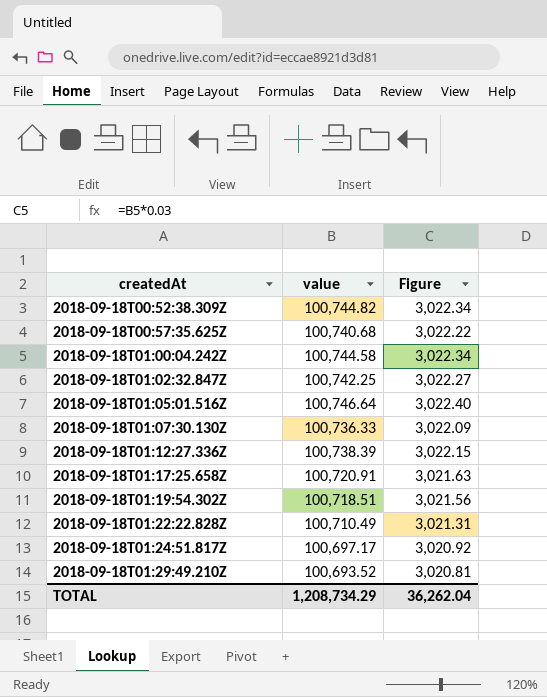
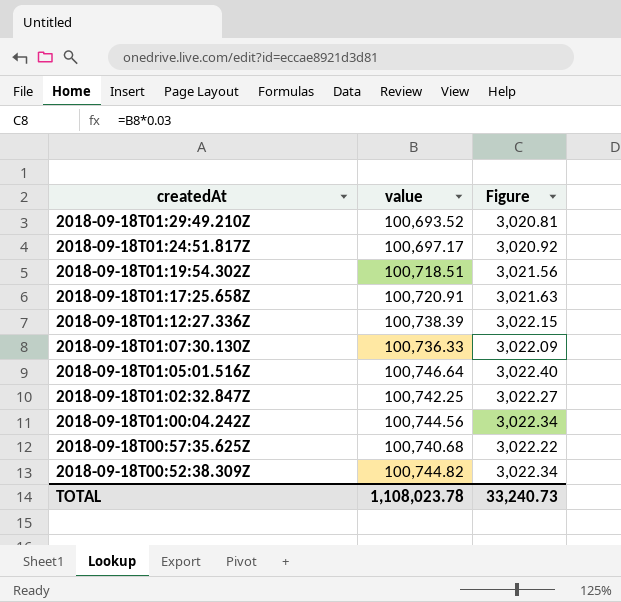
row order: createdAt ascending -> createdAt descending
row 2018-09-18T01:22:22.828Z: 100,710.49 | 3,021.31 -> none
2018-09-18T01:00:04.242Z | value: 100,744.58 -> 100,744.56
TOTAL | value: 1,208,734.29 -> 1,108,023.78
TOTAL | Figure: 36,262.04 -> 33,240.73

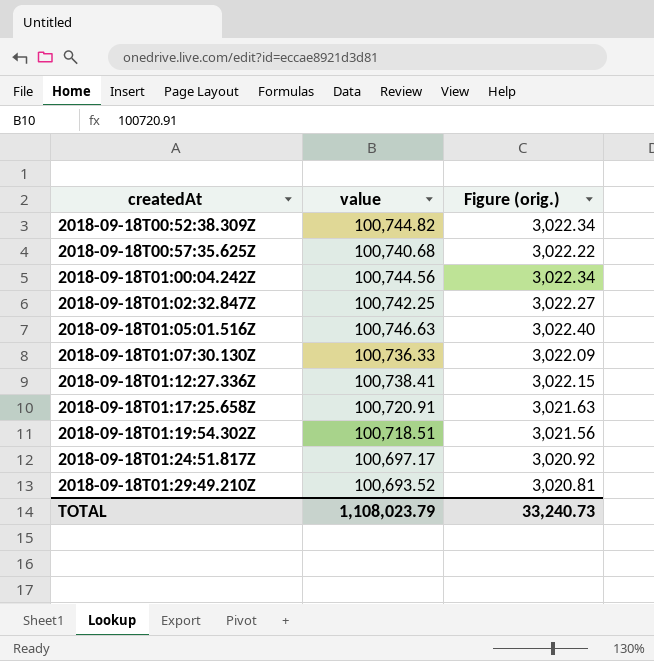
row order: createdAt descending -> createdAt ascending
column name: Figure -> Figure (orig.)
2018-09-18T01:05:01.516Z | value: 100,746.64 -> 100,746.63
2018-09-18T01:12:27.336Z | value: 100,738.39 -> 100,738.41
TOTAL | value: 1,108,023.78 -> 1,108,023.79

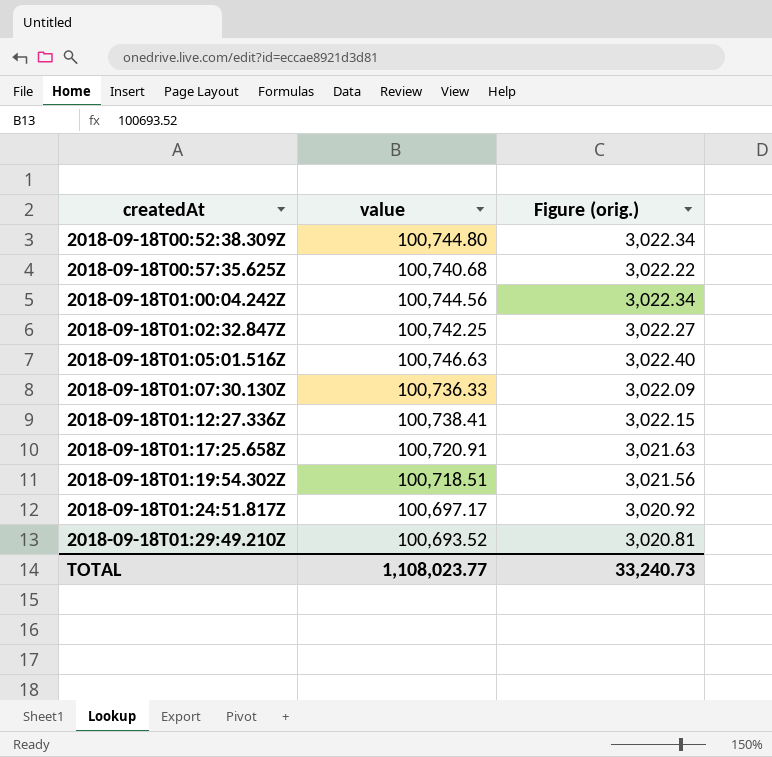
2018-09-18T00:52:38.309Z | value: 100,744.82 -> 100,744.80
TOTAL | value: 1,108,023.79 -> 1,108,023.77

